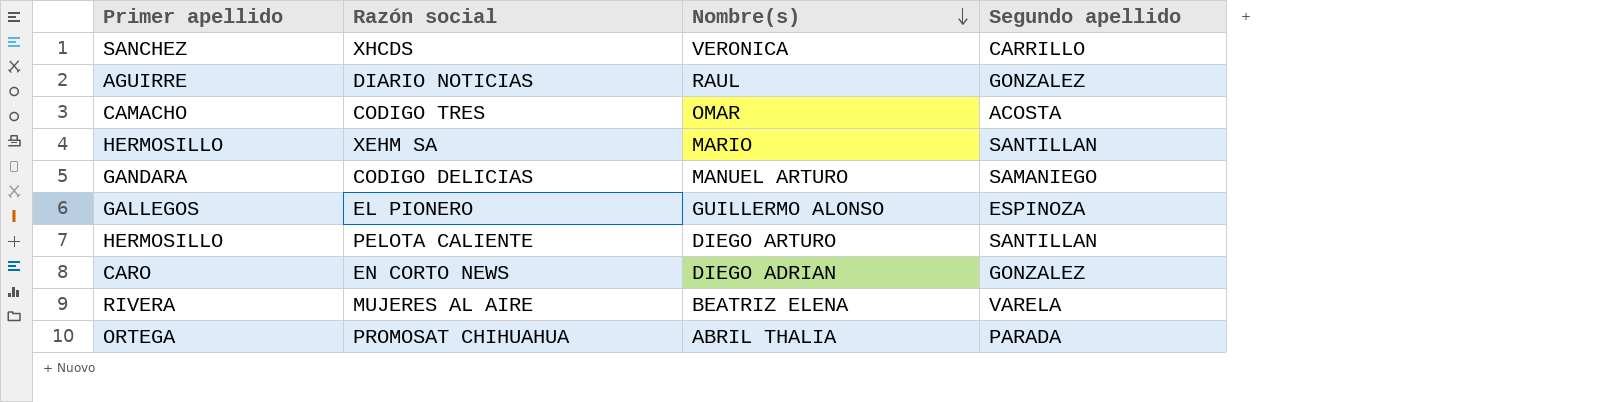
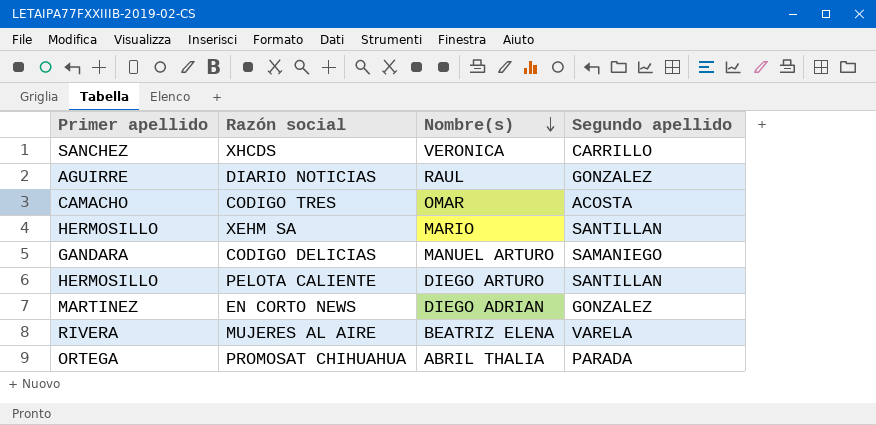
row EL PIONERO: GALLEGOS | GUILLERMO ALONSO | ESPINOZA -> none
EN CORTO NEWS | Primer apellido: CARO -> MARTINEZ

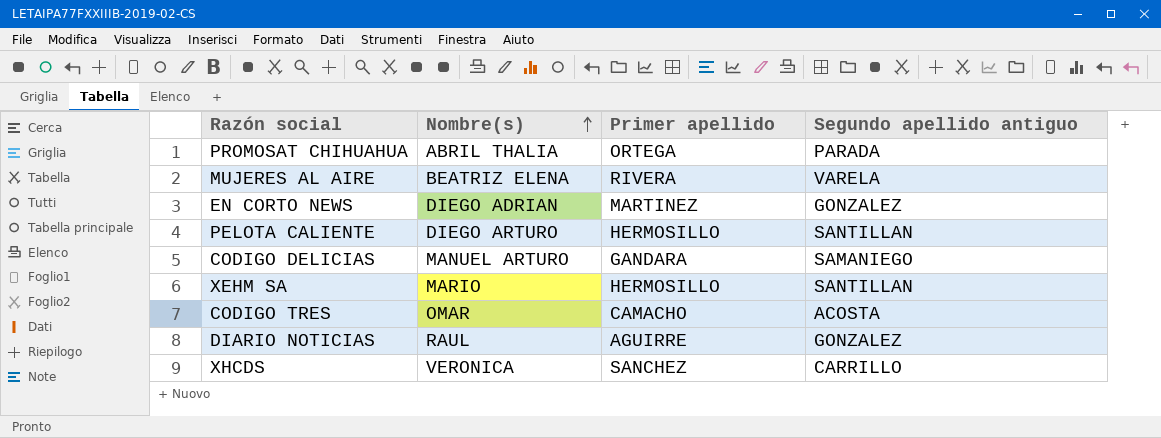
row order: Nombre(s) descending -> Nombre(s) ascending
column Primer apellido | position: 1 -> 3
column name: Segundo apellido -> Segundo apellido antiguo

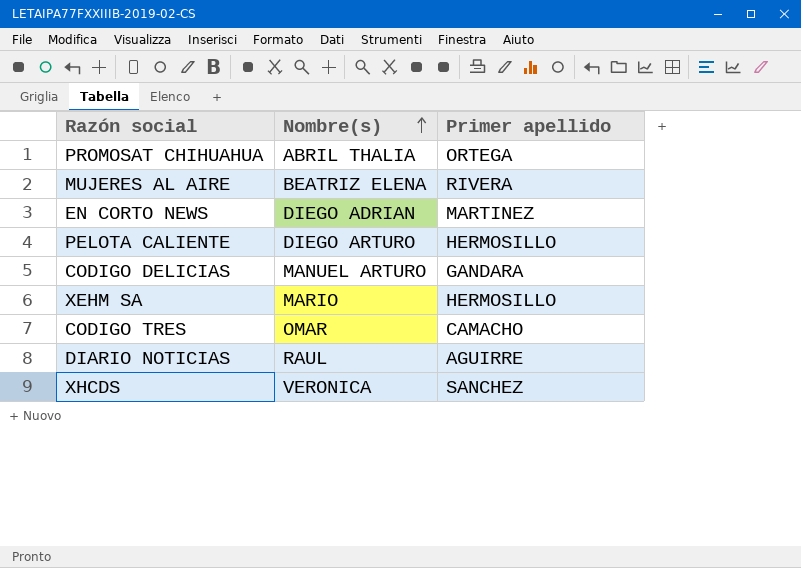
column Segundo apellido antiguo | position: 4 -> none

